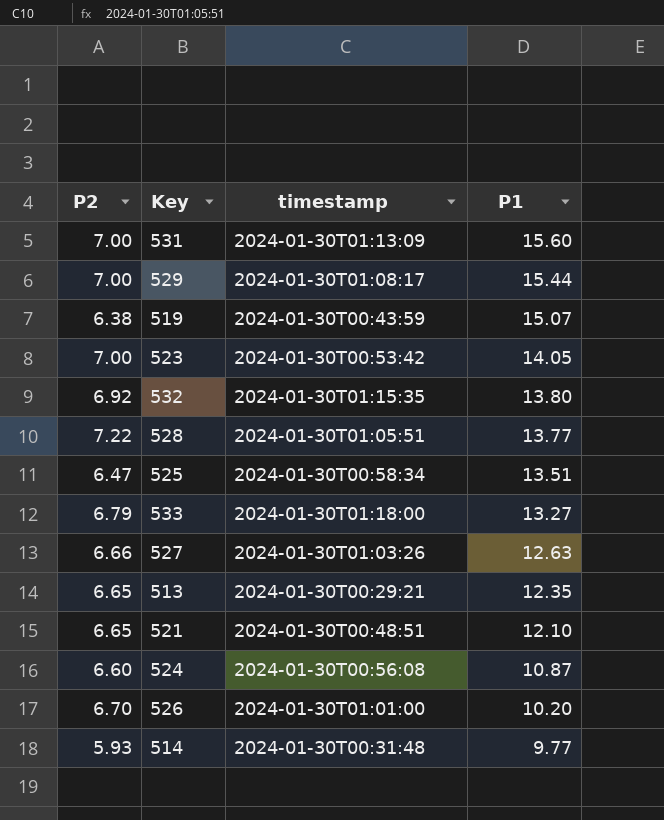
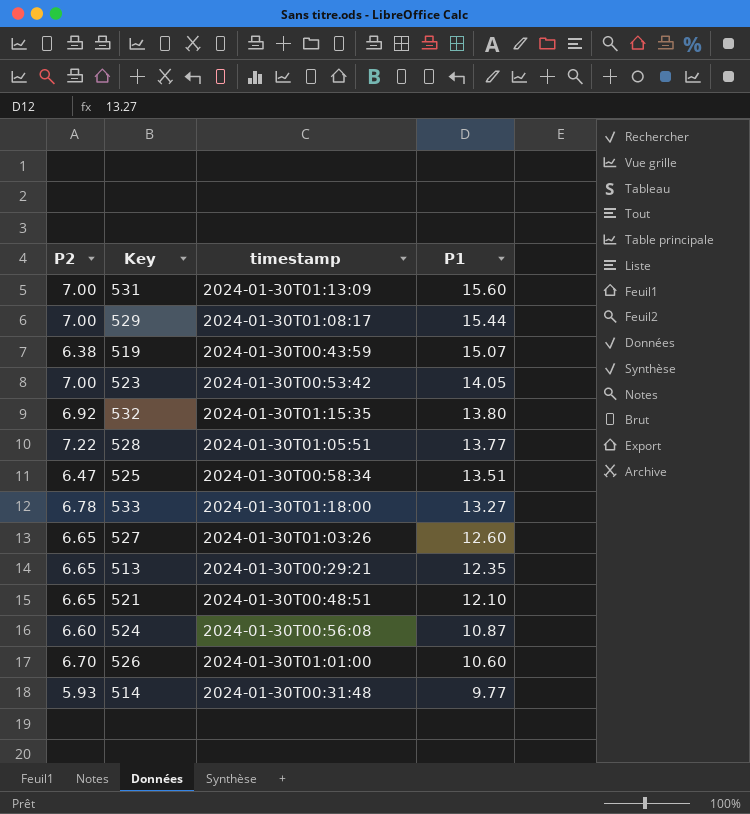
533 | P2: 6.79 -> 6.78
527 | P2: 6.66 -> 6.65
527 | P1: 12.63 -> 12.60
526 | P1: 10.20 -> 10.60

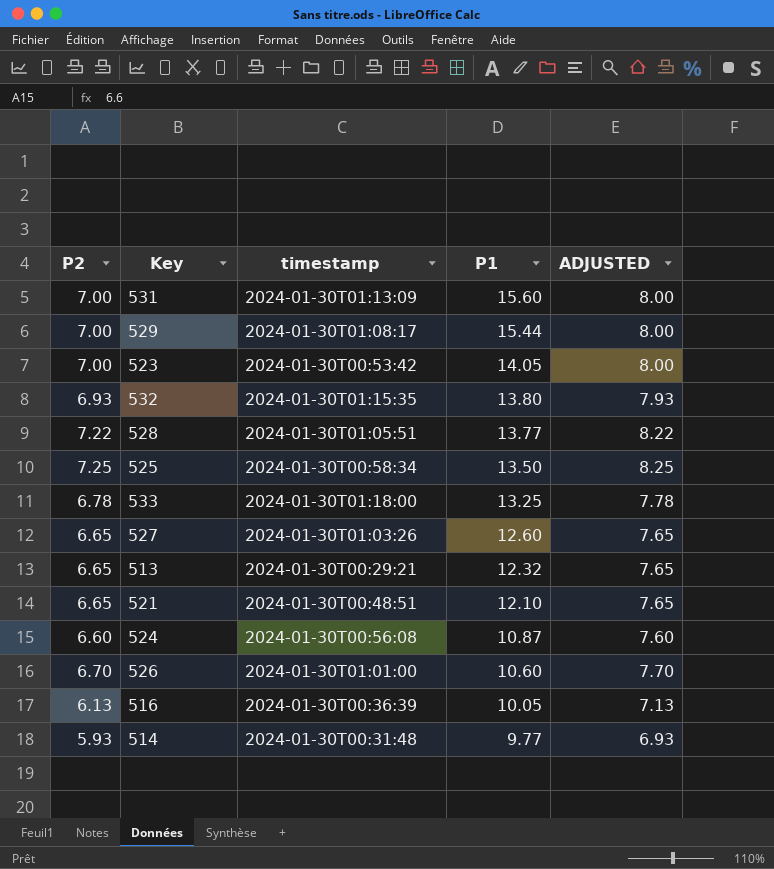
column ADJUSTED | formula: none -> [P2] + 1
row 519: 6.38 | 2024-01-30T00:43:59 | 15.07 -> none
532 | P2: 6.92 -> 6.93
525 | P2: 6.47 -> 7.25
525 | P1: 13.51 -> 13.50
533 | P1: 13.27 -> 13.25
513 | P1: 12.35 -> 12.32
row 516: none -> 6.13 | 2024-01-30T00:36:39 | 10.05 | 7.13

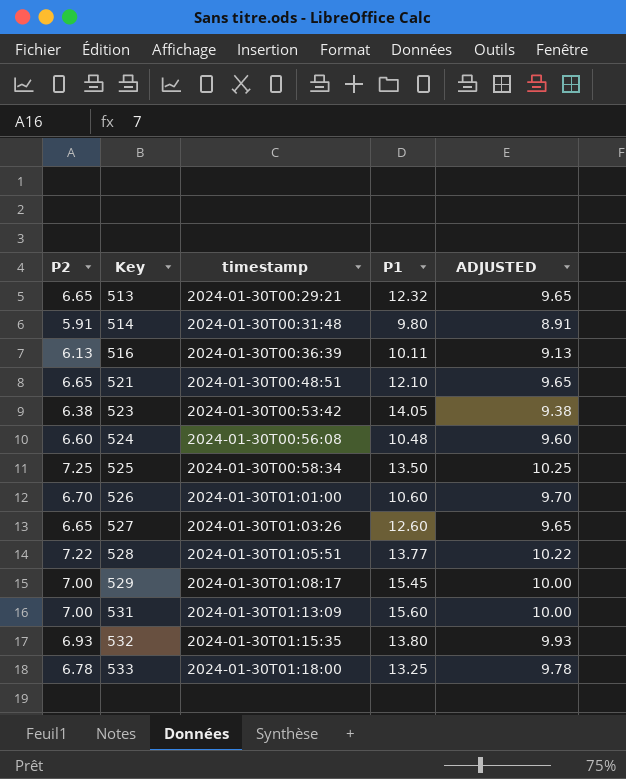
row order: P1 descending -> Key ascending
column ADJUSTED | formula: [P2] + 1 -> [P2] + 3
514 | P2: 5.93 -> 5.91
514 | P1: 9.77 -> 9.80
516 | P1: 10.05 -> 10.11
523 | P2: 7.00 -> 6.38
524 | P1: 10.87 -> 10.48
529 | P1: 15.44 -> 15.45

